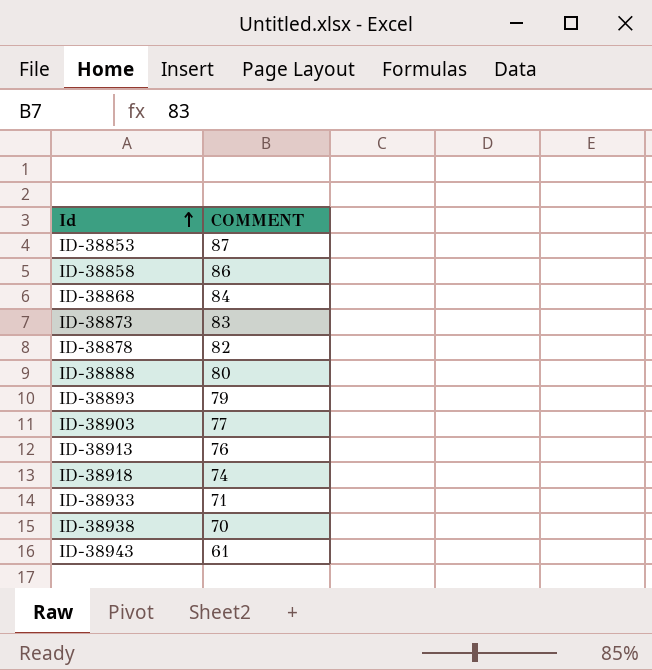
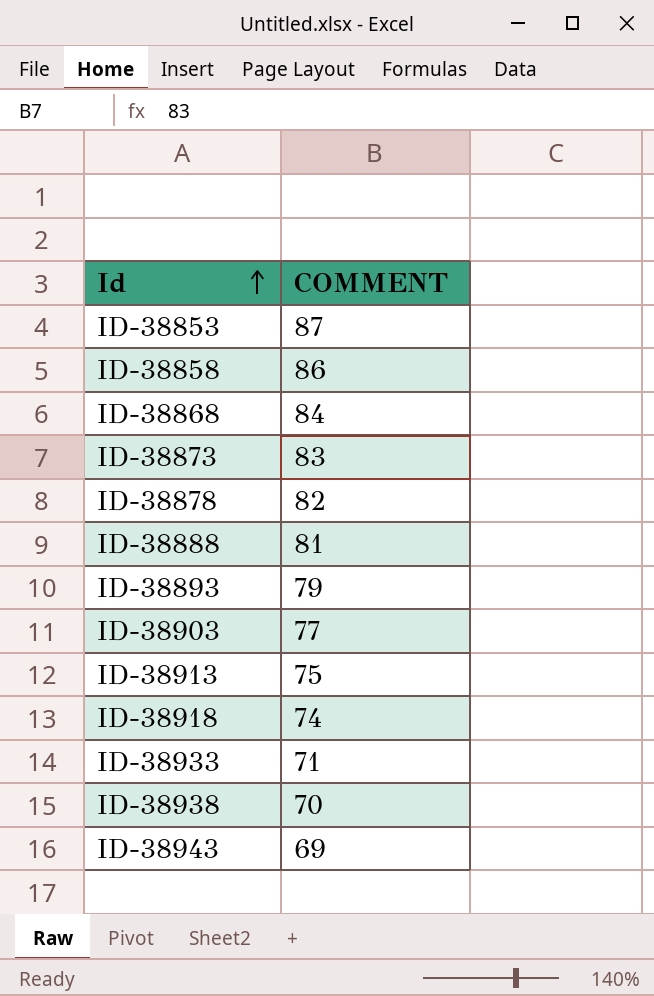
ID-38888 | COMMENT: 80 -> 81
ID-38913 | COMMENT: 76 -> 75
ID-38943 | COMMENT: 61 -> 69

